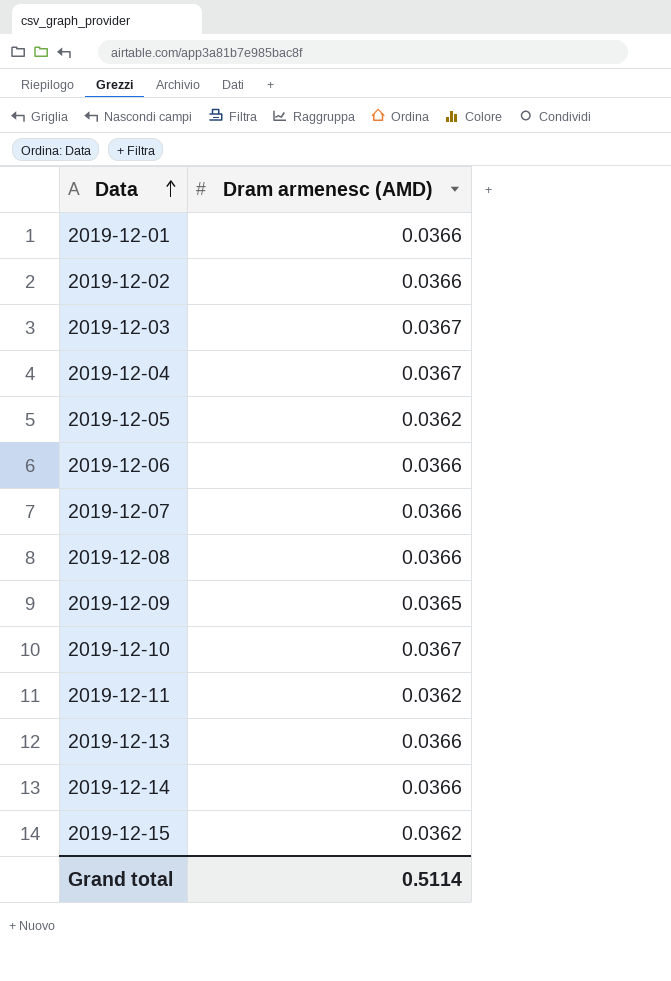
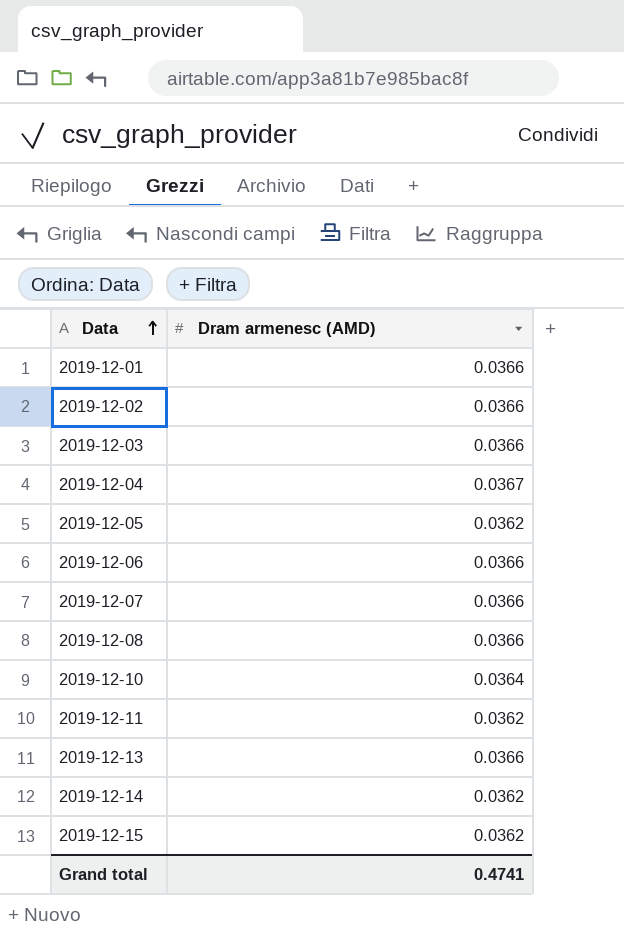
row 2019-12-09: 0.0365 -> none
2019-12-03 | Dram armenesc (AMD): 0.0367 -> 0.0366
2019-12-10 | Dram armenesc (AMD): 0.0367 -> 0.0364
2019-12-14 | Dram armenesc (AMD): 0.0366 -> 0.0362
Grand total | Dram armenesc (AMD): 0.5114 -> 0.4741

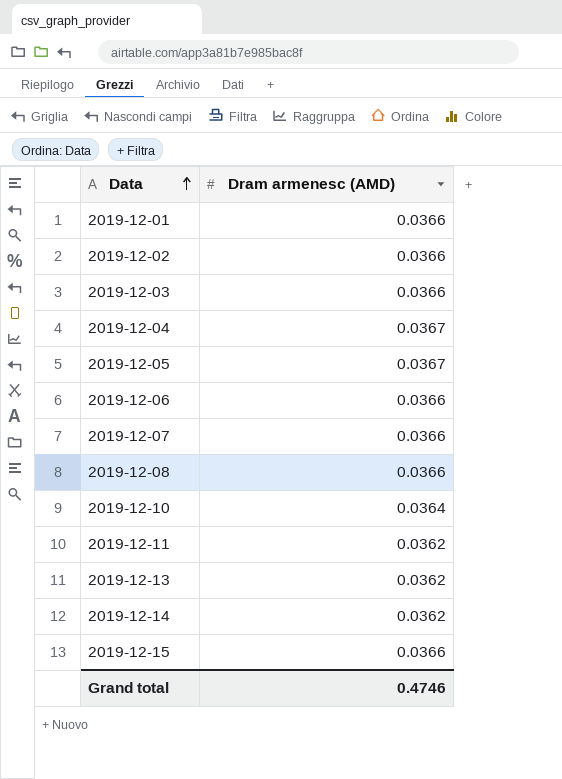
2019-12-05 | Dram armenesc (AMD): 0.0362 -> 0.0367
2019-12-13 | Dram armenesc (AMD): 0.0366 -> 0.0362
2019-12-15 | Dram armenesc (AMD): 0.0362 -> 0.0366
Grand total | Dram armenesc (AMD): 0.4741 -> 0.4746

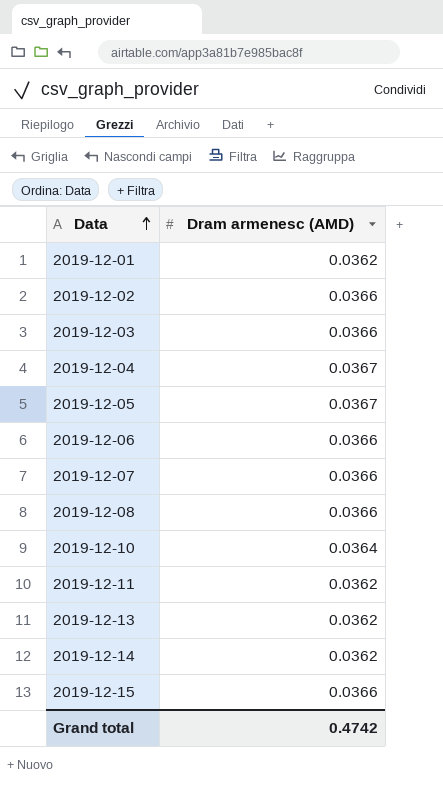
2019-12-01 | Dram armenesc (AMD): 0.0366 -> 0.0362
Grand total | Dram armenesc (AMD): 0.4746 -> 0.4742

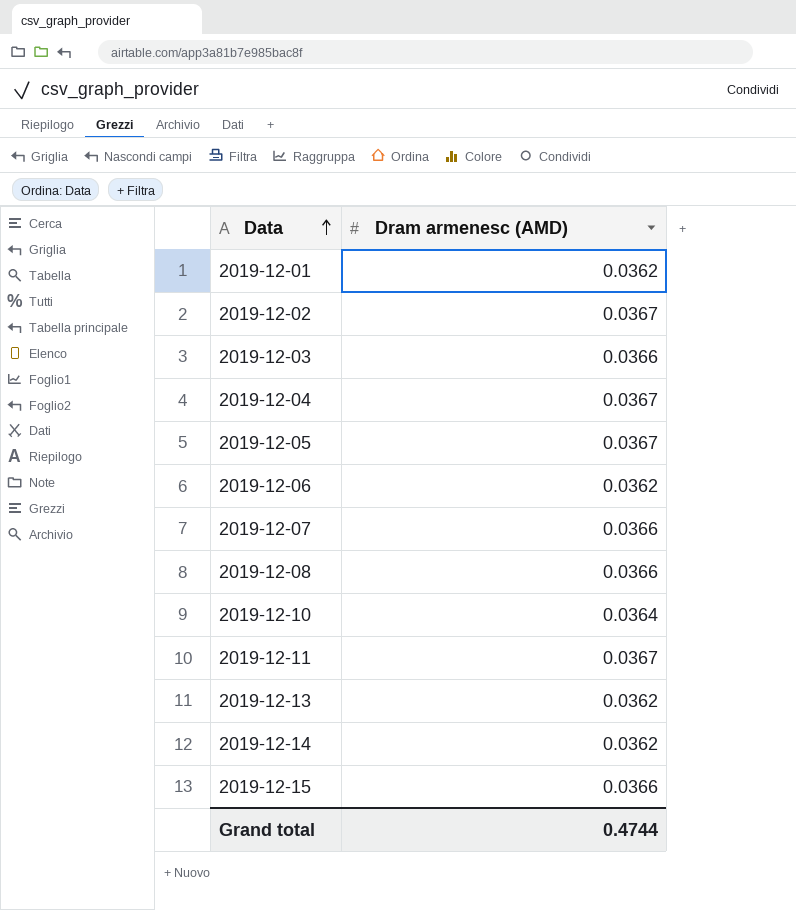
2019-12-02 | Dram armenesc (AMD): 0.0366 -> 0.0367
2019-12-06 | Dram armenesc (AMD): 0.0366 -> 0.0362
2019-12-11 | Dram armenesc (AMD): 0.0362 -> 0.0367
Grand total | Dram armenesc (AMD): 0.4742 -> 0.4744

